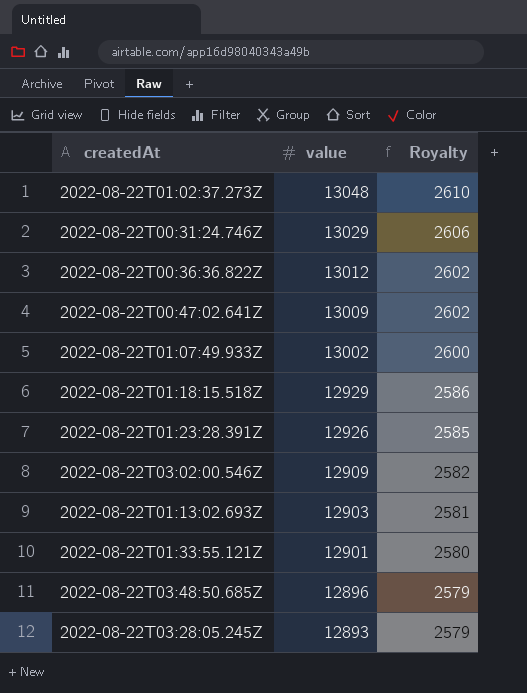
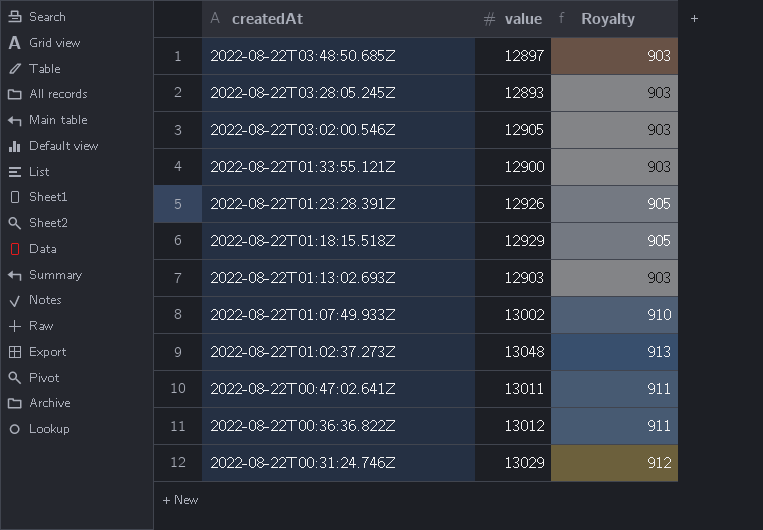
row order: value descending -> createdAt descending
column Royalty | formula: [value] * 0.2 -> [value] * 0.07
2022-08-22T03:48:50.685Z | value: 12896 -> 12897
2022-08-22T03:02:00.546Z | value: 12909 -> 12905
2022-08-22T01:33:55.121Z | value: 12901 -> 12900
2022-08-22T00:47:02.641Z | value: 13009 -> 13011

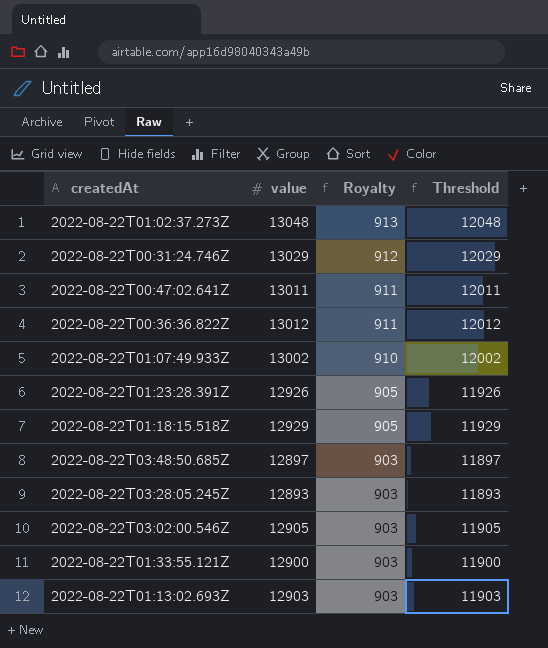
row order: createdAt descending -> Royalty descending
column Threshold | formula: none -> [value] - 1000

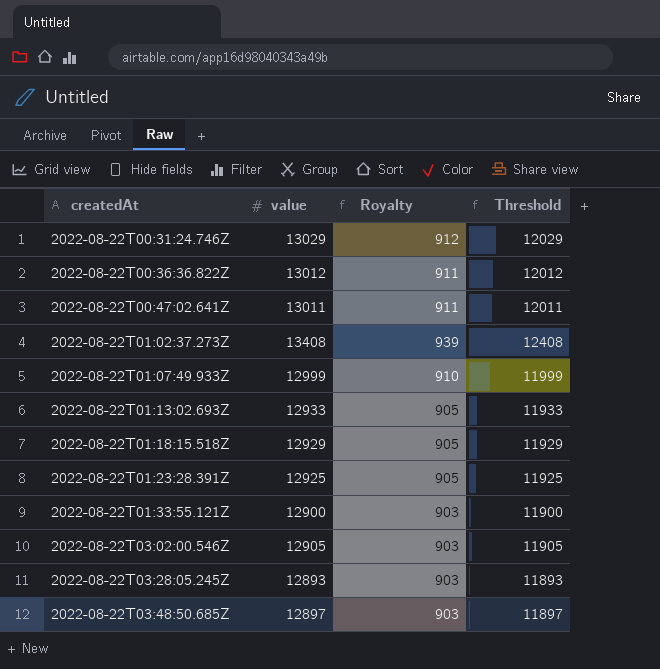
row order: Royalty descending -> createdAt ascending
2022-08-22T01:02:37.273Z | value: 13048 -> 13408
2022-08-22T01:02:37.273Z | Royalty: 913 -> 939
2022-08-22T01:02:37.273Z | Threshold: 12048 -> 12408
2022-08-22T01:07:49.933Z | value: 13002 -> 12999
2022-08-22T01:07:49.933Z | Threshold: 12002 -> 11999
2022-08-22T01:13:02.693Z | value: 12903 -> 12933
2022-08-22T01:13:02.693Z | Royalty: 903 -> 905
2022-08-22T01:13:02.693Z | Threshold: 11903 -> 11933
2022-08-22T01:23:28.391Z | value: 12926 -> 12925
2022-08-22T01:23:28.391Z | Threshold: 11926 -> 11925

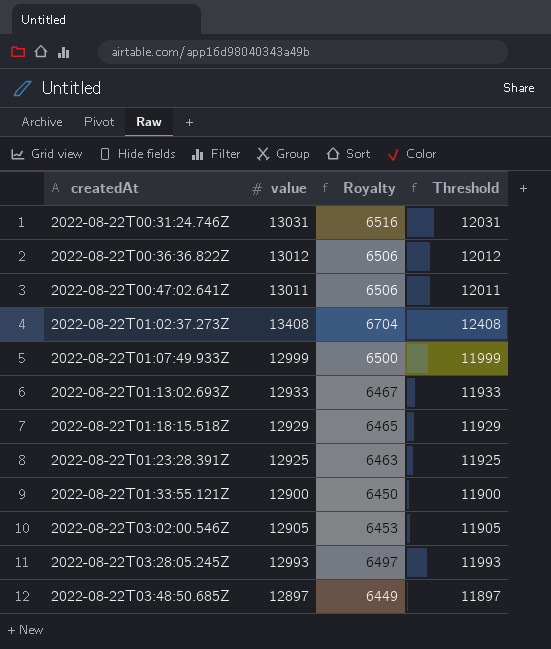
column Royalty | formula: [value] * 0.07 -> [value] * 0.5
2022-08-22T00:31:24.746Z | value: 13029 -> 13031
2022-08-22T00:31:24.746Z | Threshold: 12029 -> 12031
2022-08-22T03:28:05.245Z | value: 12893 -> 12993
2022-08-22T03:28:05.245Z | Threshold: 11893 -> 11993

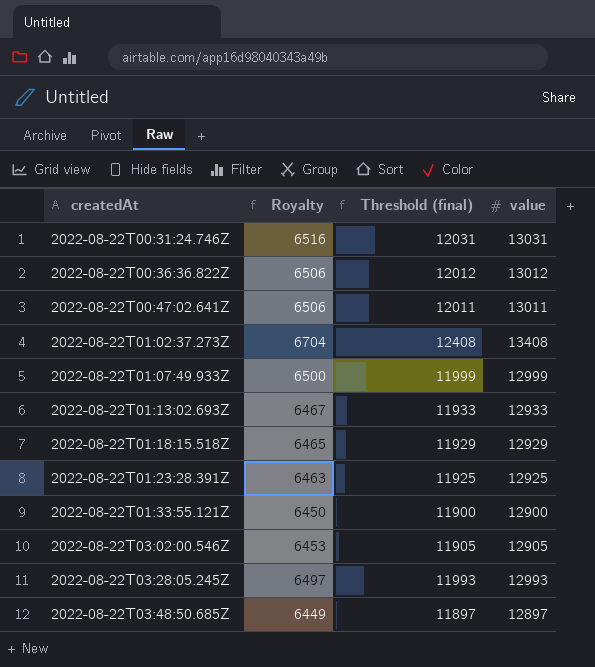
column name: Threshold -> Threshold (final)
column value | position: 2 -> 4

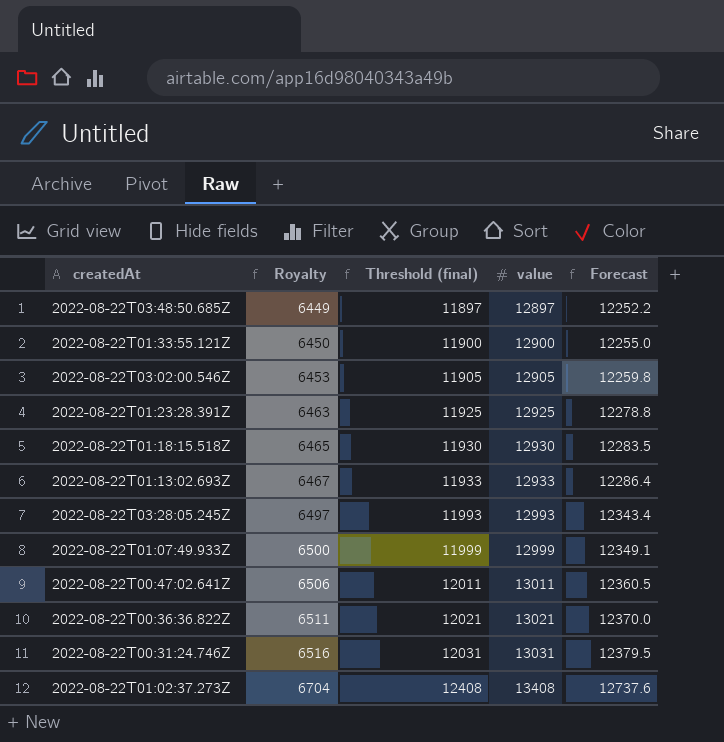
row order: createdAt ascending -> Royalty ascending
column Forecast | formula: none -> [value] * 0.95
2022-08-22T01:18:15.518Z | Threshold (final): 11929 -> 11930
2022-08-22T01:18:15.518Z | value: 12929 -> 12930
2022-08-22T00:36:36.822Z | Royalty: 6506 -> 6511
2022-08-22T00:36:36.822Z | Threshold (final): 12012 -> 12021
2022-08-22T00:36:36.822Z | value: 13012 -> 13021

